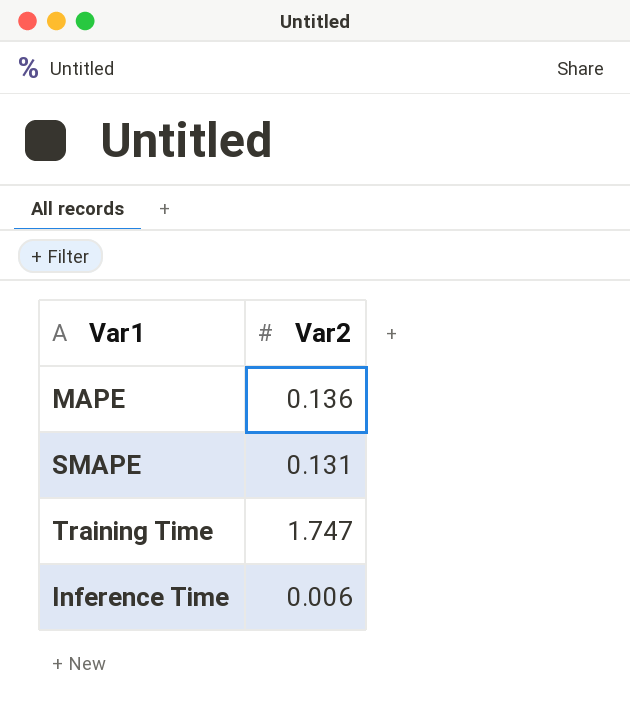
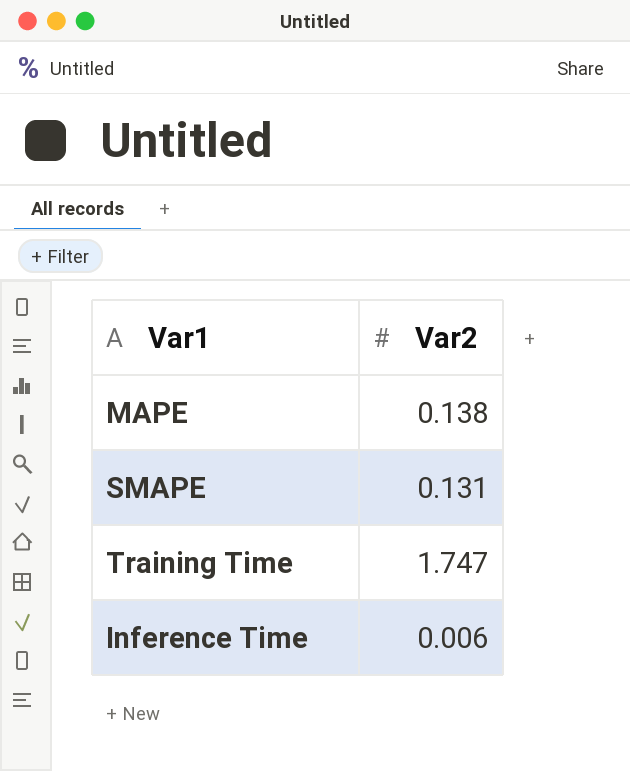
MAPE | Var2: 0.136 -> 0.138

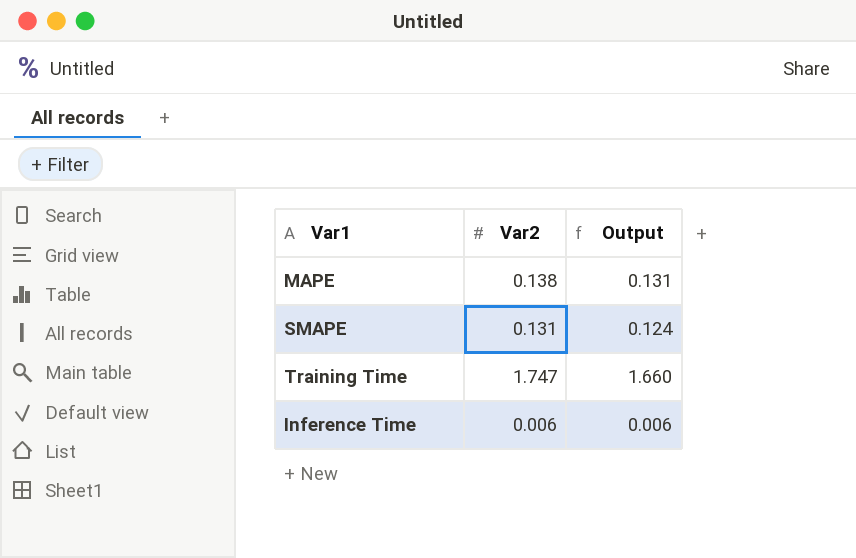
column Output | formula: none -> [Var2] * 0.95

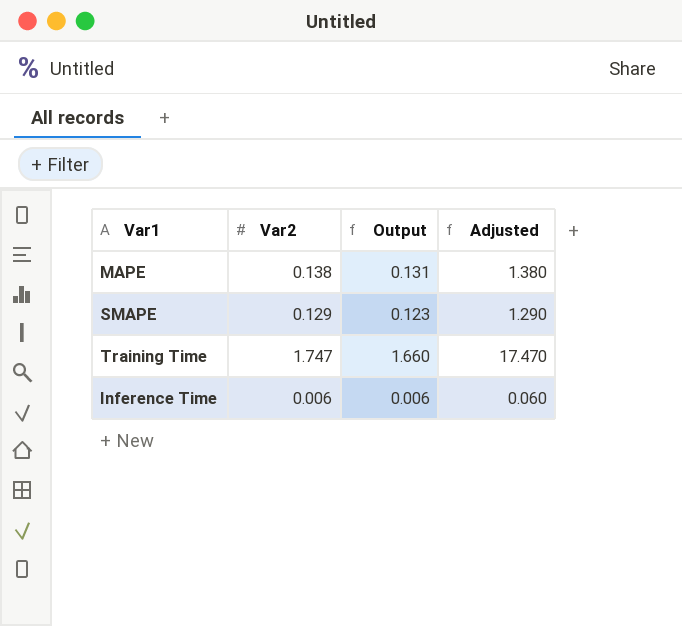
column Adjusted | formula: none -> [Var2] * 10
SMAPE | Var2: 0.131 -> 0.129
SMAPE | Output: 0.124 -> 0.123

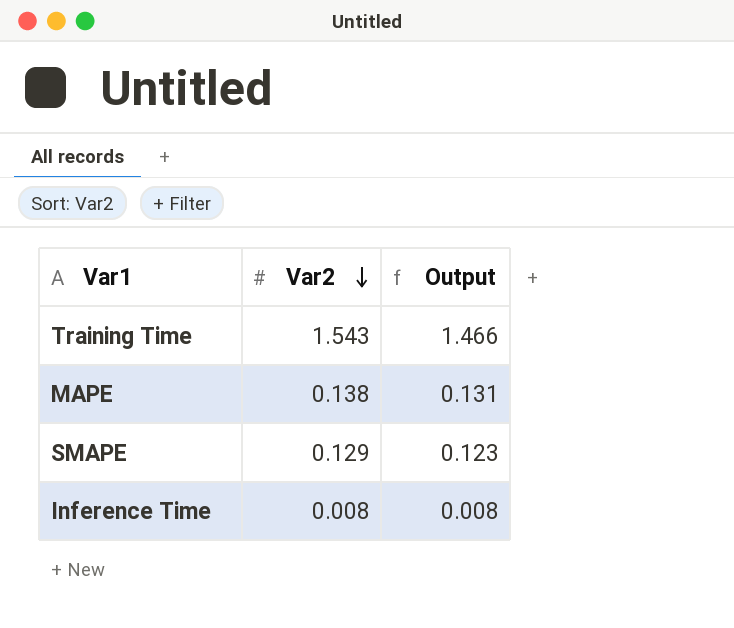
row order: none -> Var2 descending
column Adjusted | formula: [Var2] * 10 -> none
Training Time | Var2: 1.747 -> 1.543
Training Time | Output: 1.660 -> 1.466
Inference Time | Var2: 0.006 -> 0.008
Inference Time | Output: 0.006 -> 0.008

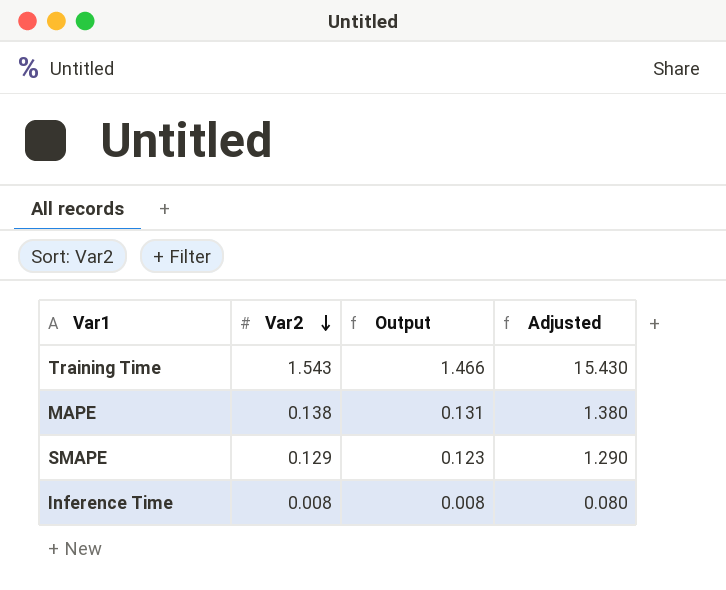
column Adjusted | formula: none -> [Var2] * 10

